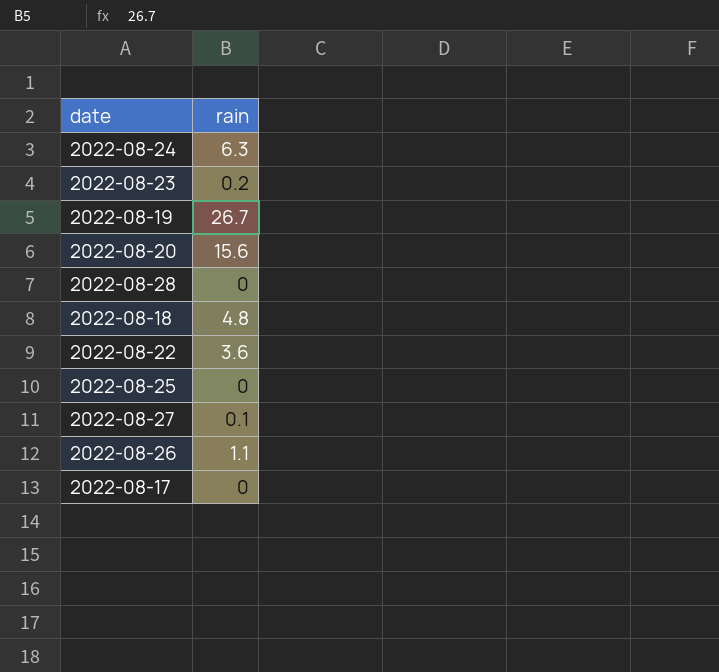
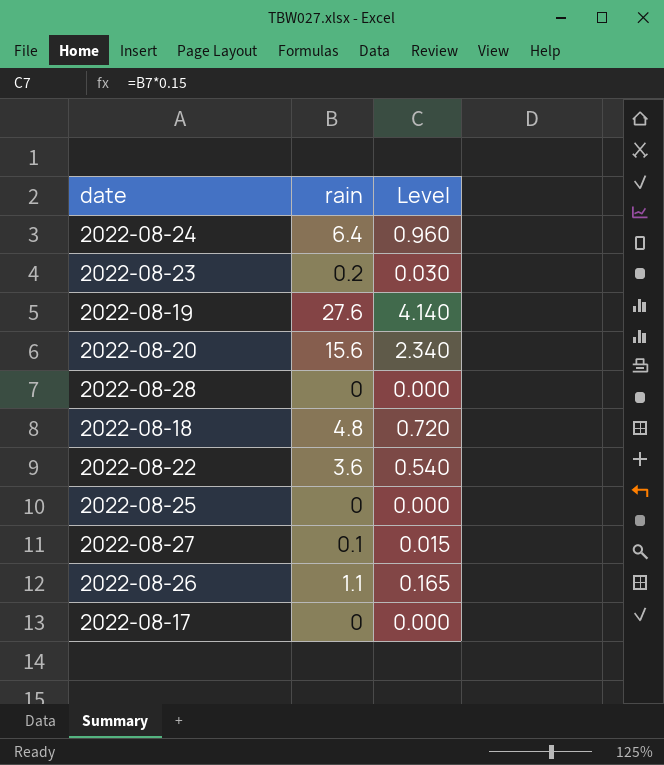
column Level | formula: none -> [rain] * 0.15
2022-08-24 | rain: 6.3 -> 6.4
2022-08-19 | rain: 26.7 -> 27.6

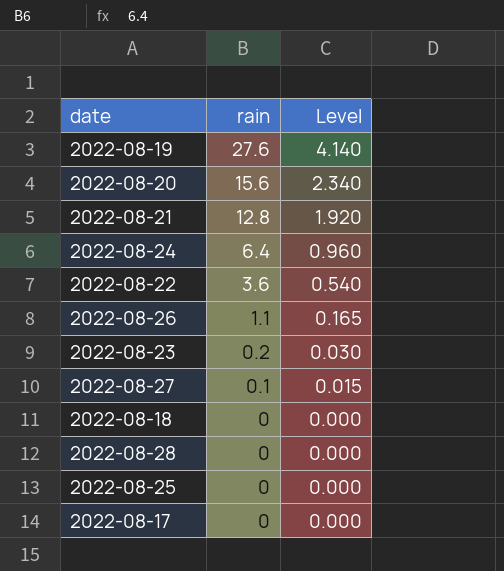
row order: none -> rain descending
row 2022-08-21: none -> 12.8 | 1.920
2022-08-18 | rain: 4.8 -> 0
2022-08-18 | Level: 0.720 -> 0.000

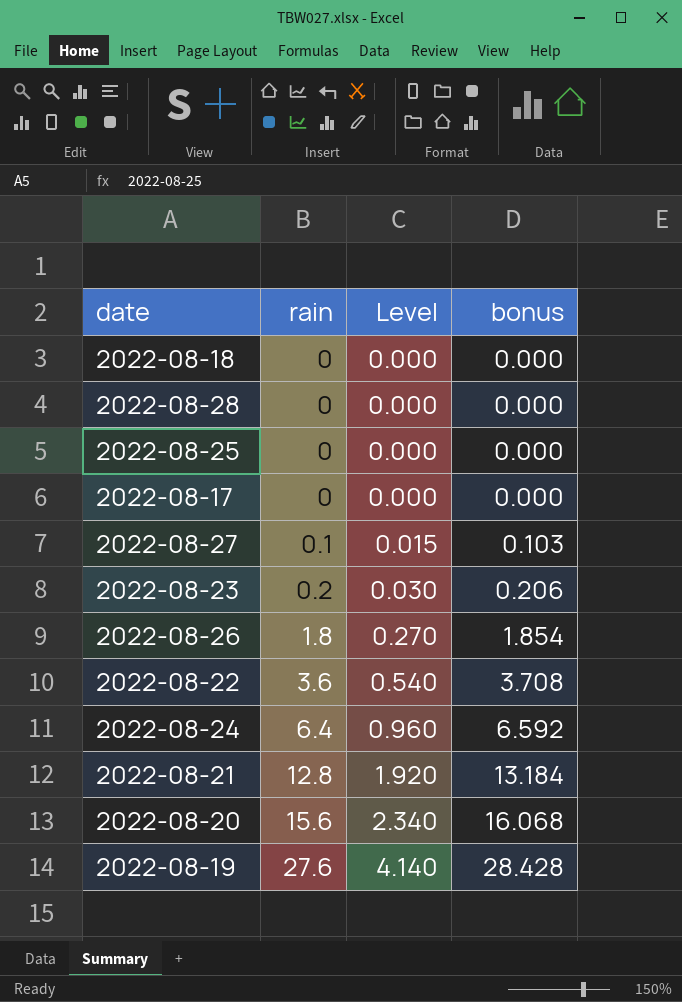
row order: rain descending -> rain ascending
column bonus | formula: none -> [rain] * 1.03
2022-08-26 | rain: 1.1 -> 1.8
2022-08-26 | Level: 0.165 -> 0.270

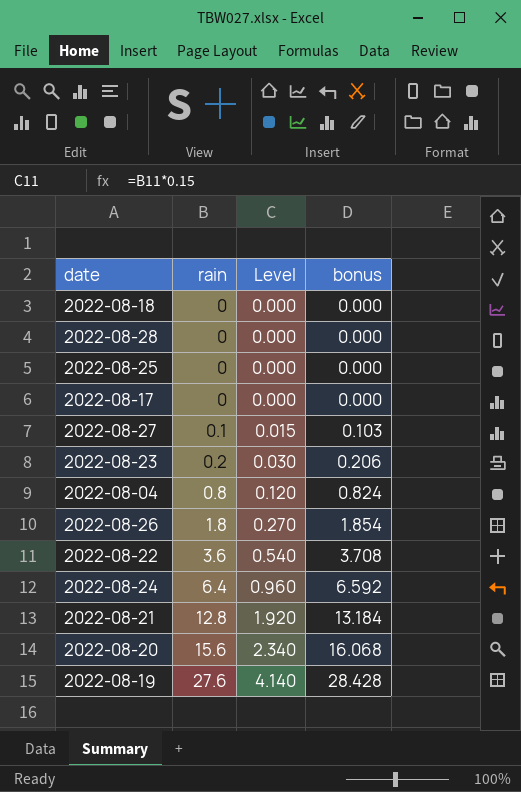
row 2022-08-04: none -> 0.8 | 0.120 | 0.824

